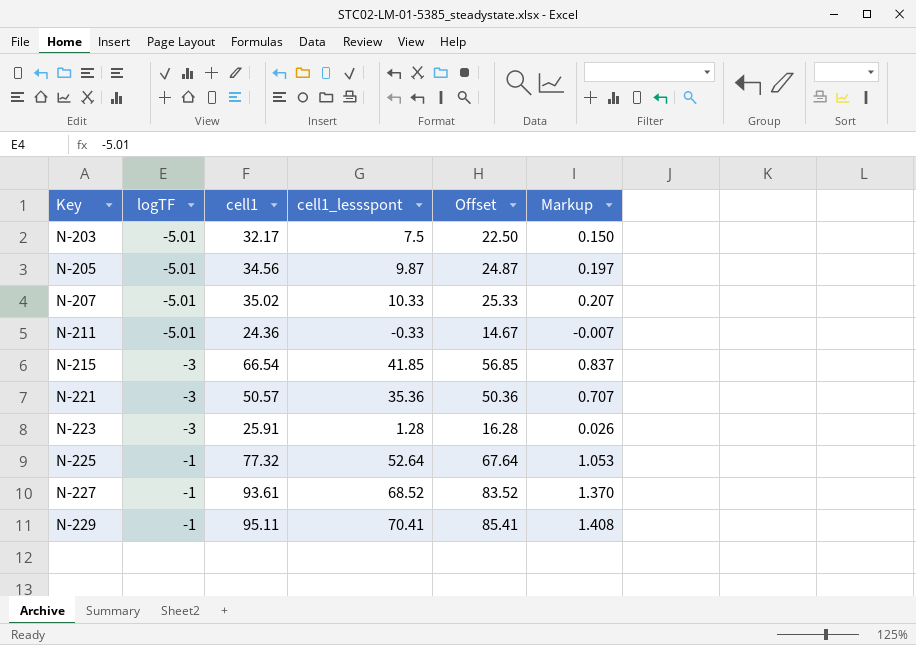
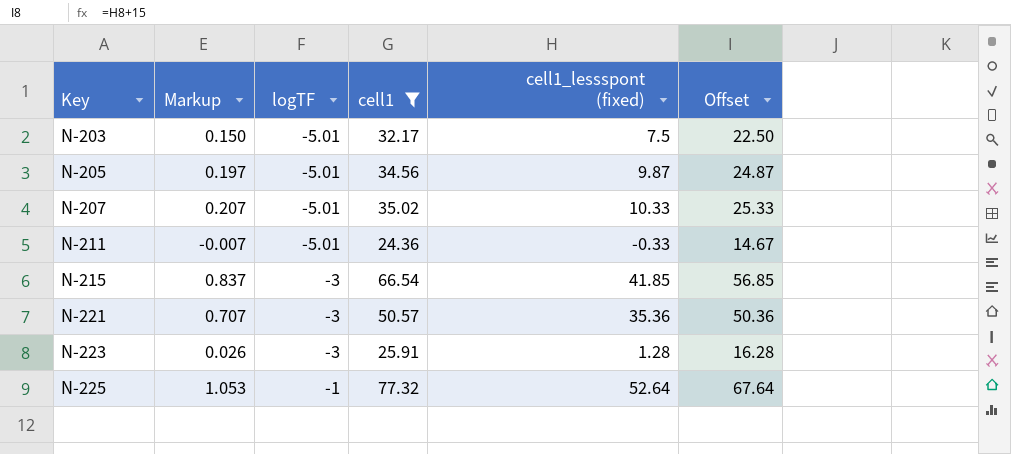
filter: none -> cell1 <= 77.32
column Markup | position: 6 -> 2
column name: cell1_lessspont -> cell1_lessspont (fixed)

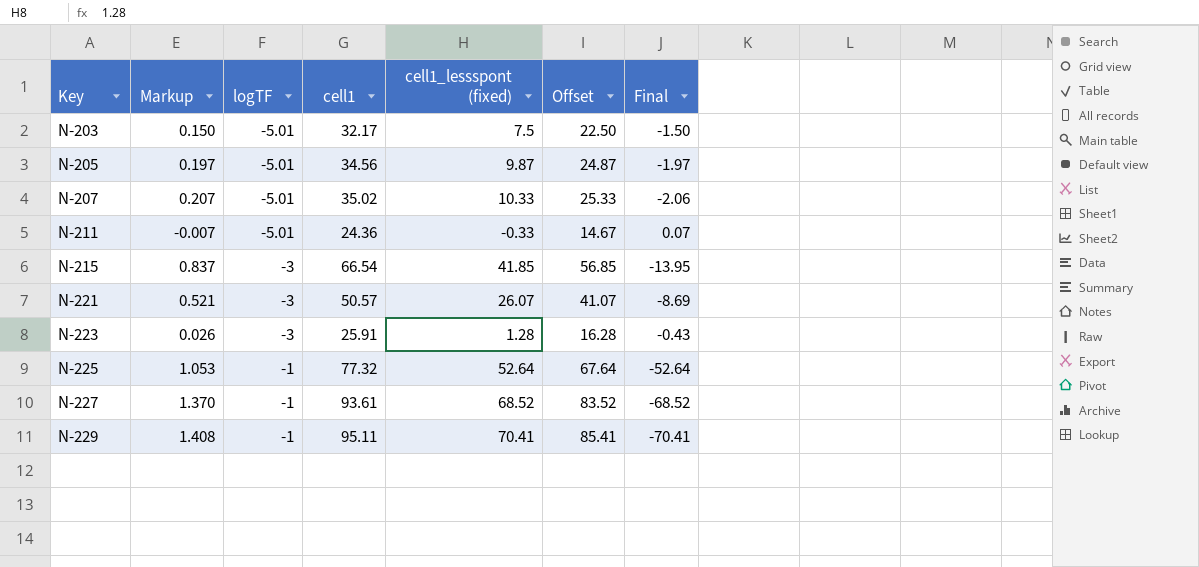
filter: cell1 <= 77.32 -> none
column Final | formula: none -> [cell1_lessspont (fixed)] / [logTF]
N-221 | Markup: 0.707 -> 0.521
N-221 | cell1_lessspont (fixed): 35.36 -> 26.07
N-221 | Offset: 50.36 -> 41.07

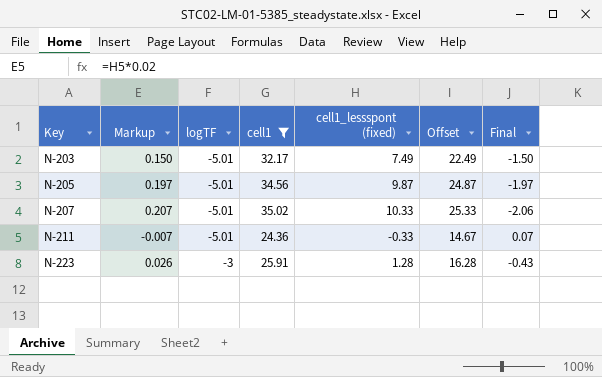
filter: none -> cell1 <= 35.02
N-203 | cell1_lessspont (fixed): 7.5 -> 7.49
N-203 | Offset: 22.50 -> 22.49

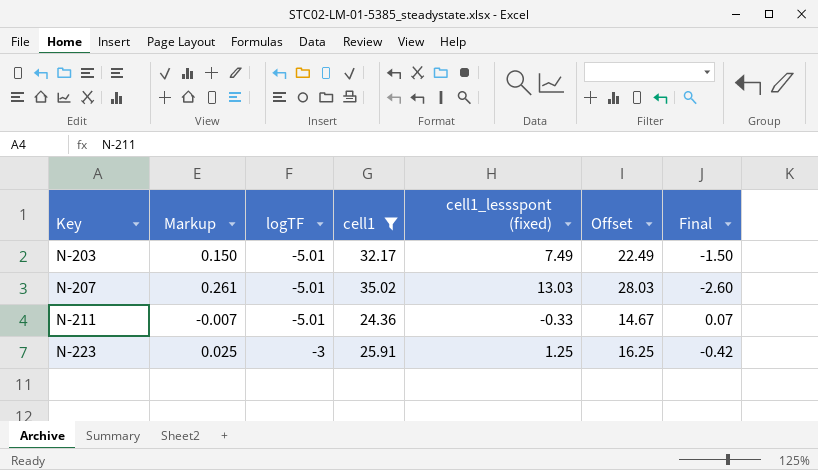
row N-205: 0.197 | -5.01 | 34.56 | 9.87 | 24.87 | -1.97 -> none
N-207 | Markup: 0.207 -> 0.261
N-207 | cell1_lessspont (fixed): 10.33 -> 13.03
N-207 | Offset: 25.33 -> 28.03
N-207 | Final: -2.06 -> -2.60
N-223 | Markup: 0.026 -> 0.025
N-223 | cell1_lessspont (fixed): 1.28 -> 1.25
N-223 | Offset: 16.28 -> 16.25
N-223 | Final: -0.43 -> -0.42

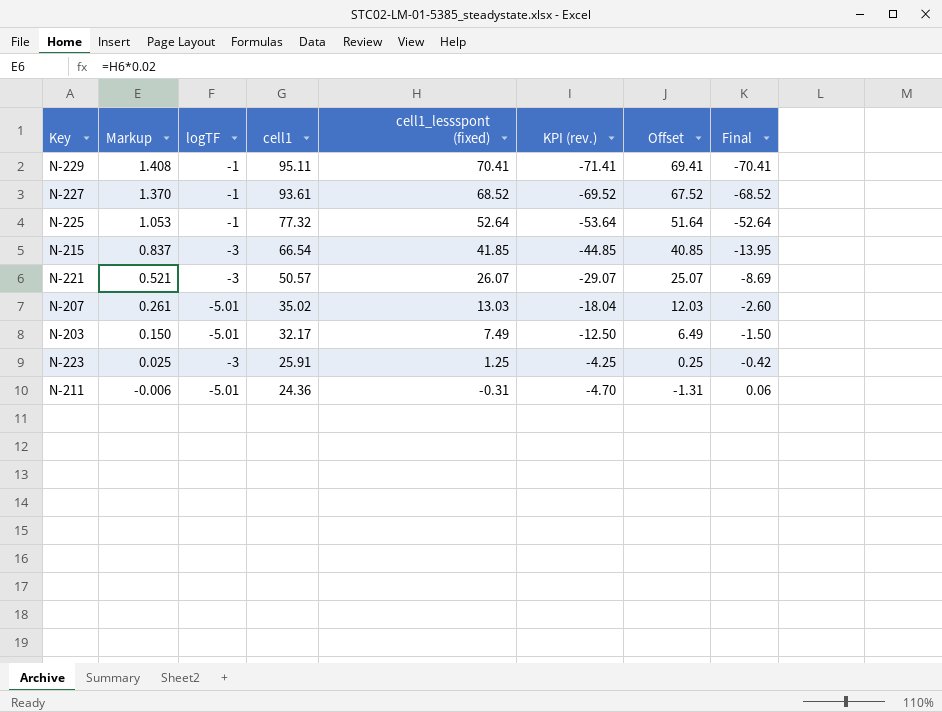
filter: cell1 <= 35.02 -> none
row order: Key ascending -> Markup descending
column KPI (rev.) | formula: none -> [logTF] - [cell1_lessspont (fixed)]
column Offset | formula: [cell1_lessspont (fixed)] + 15 -> [cell1_lessspont (fixed)] - 1
N-211 | Markup: -0.007 -> -0.006
N-211 | cell1_lessspont (fixed): -0.33 -> -0.31
N-211 | Final: 0.07 -> 0.06

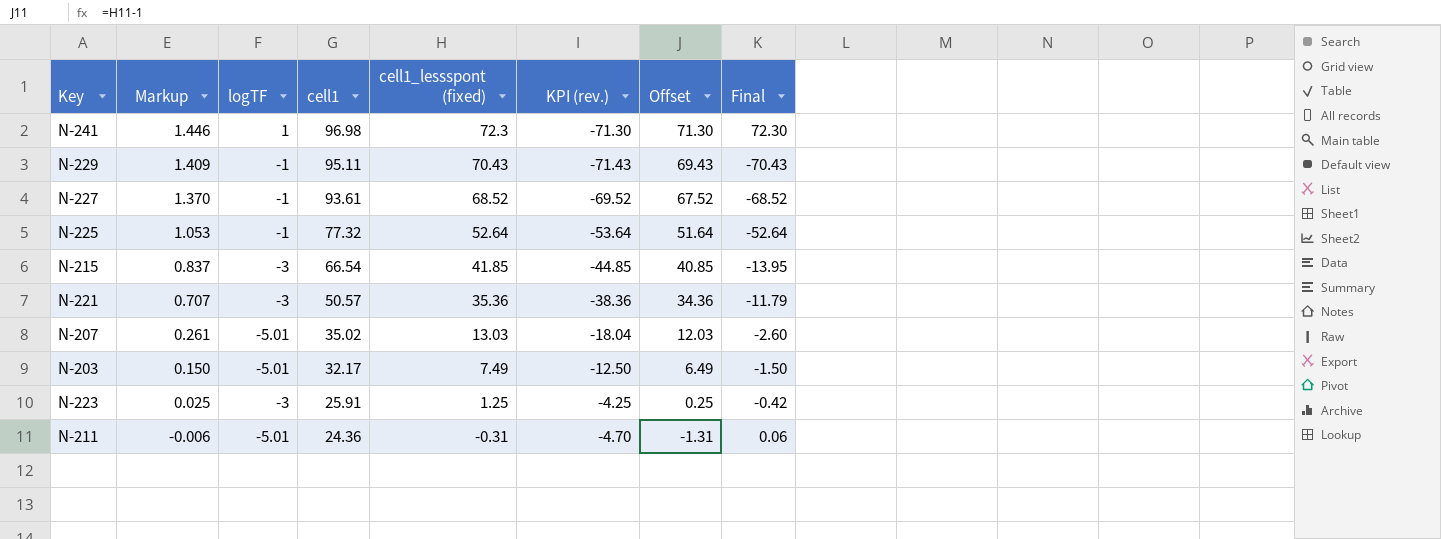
row N-241: none -> 1.446 | 1 | 96.98 | 72.3 | -71.30 | 71.30 | 72.30
N-229 | Markup: 1.408 -> 1.409
N-229 | cell1_lessspont (fixed): 70.41 -> 70.43
N-229 | KPI (rev.): -71.41 -> -71.43
N-229 | Offset: 69.41 -> 69.43
N-229 | Final: -70.41 -> -70.43
N-221 | Markup: 0.521 -> 0.707
N-221 | cell1_lessspont (fixed): 26.07 -> 35.36
N-221 | KPI (rev.): -29.07 -> -38.36
N-221 | Offset: 25.07 -> 34.36
N-221 | Final: -8.69 -> -11.79

